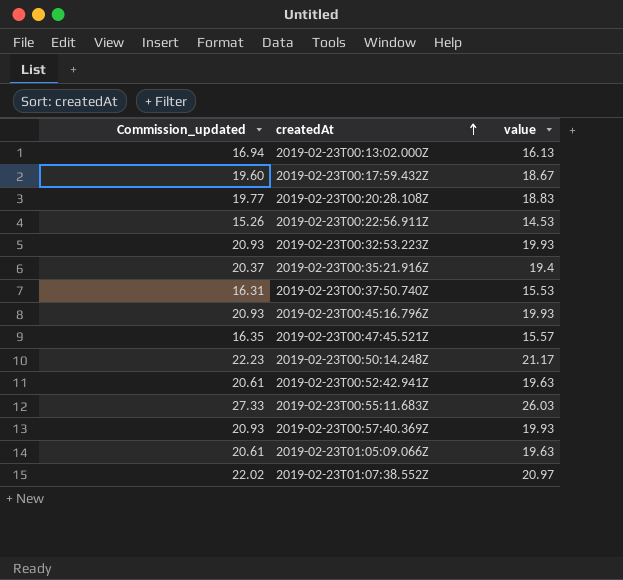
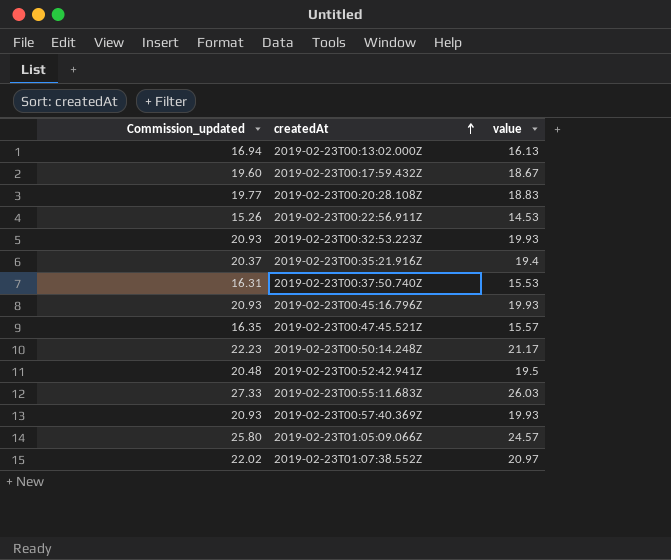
2019-02-23T00:52:42.941Z | Commission_updated: 20.61 -> 20.48
2019-02-23T00:52:42.941Z | value: 19.63 -> 19.5
2019-02-23T01:05:09.066Z | Commission_updated: 20.61 -> 25.80
2019-02-23T01:05:09.066Z | value: 19.63 -> 24.57

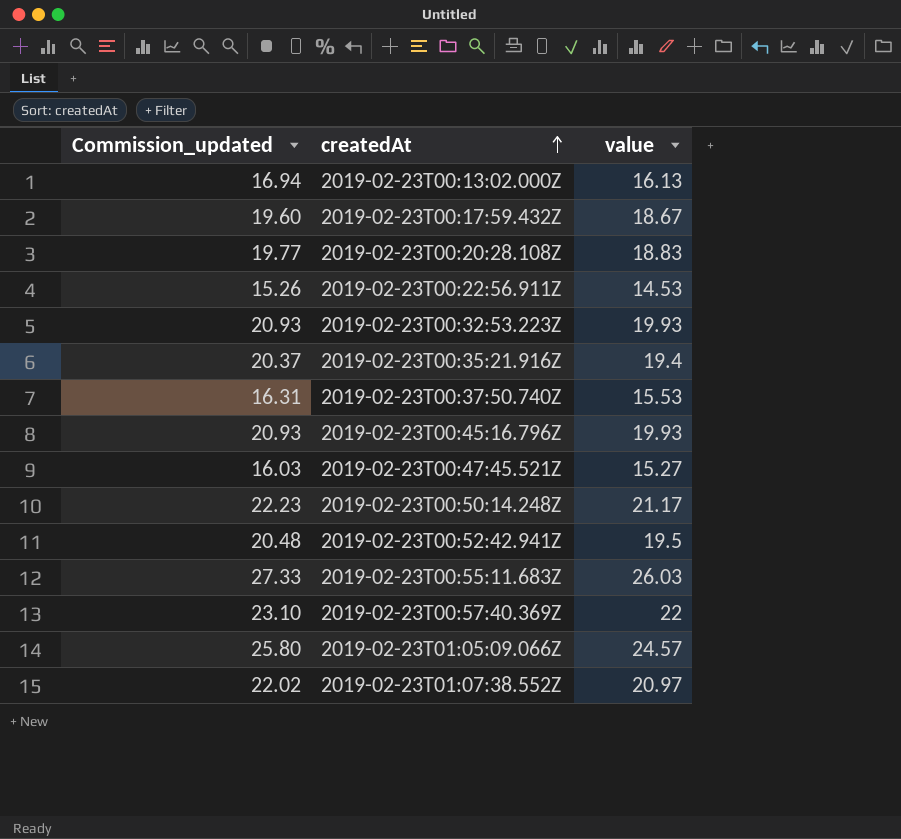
2019-02-23T00:47:45.521Z | Commission_updated: 16.35 -> 16.03
2019-02-23T00:47:45.521Z | value: 15.57 -> 15.27
2019-02-23T00:57:40.369Z | Commission_updated: 20.93 -> 23.10
2019-02-23T00:57:40.369Z | value: 19.93 -> 22

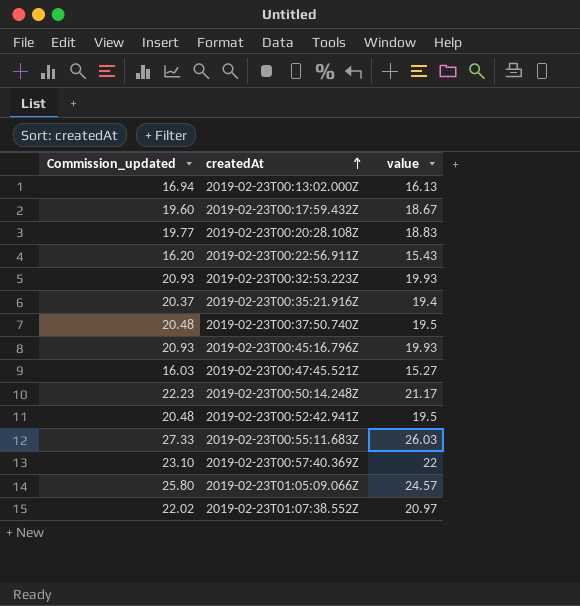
2019-02-23T00:22:56.911Z | Commission_updated: 15.26 -> 16.20
2019-02-23T00:22:56.911Z | value: 14.53 -> 15.43
2019-02-23T00:37:50.740Z | Commission_updated: 16.31 -> 20.48
2019-02-23T00:37:50.740Z | value: 15.53 -> 19.5

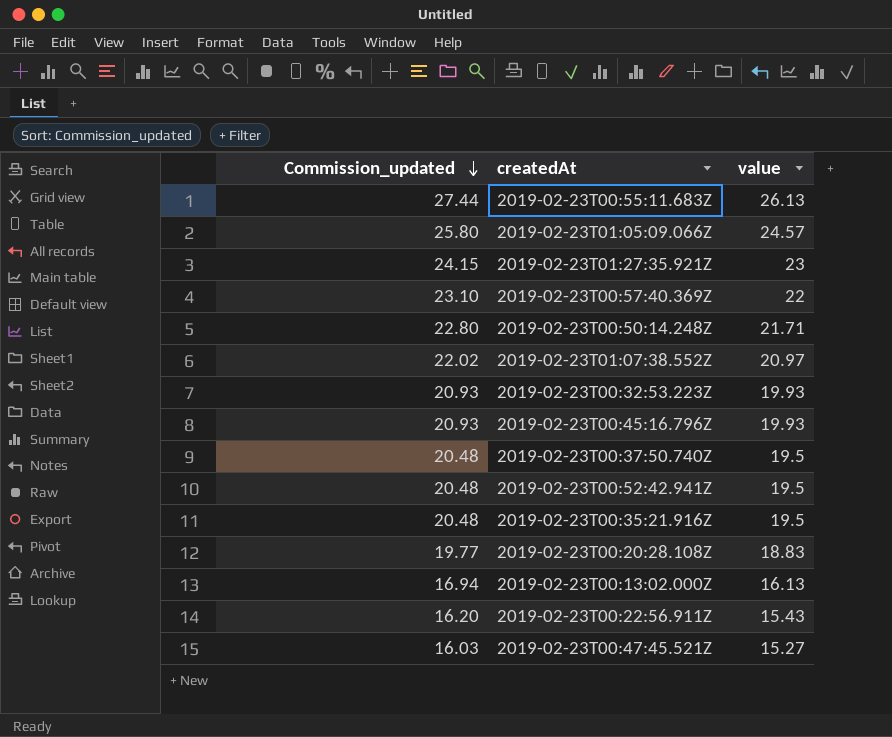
row order: createdAt ascending -> Commission_updated descending
row 2019-02-23T00:17:59.432Z: 19.60 | 18.67 -> none
2019-02-23T00:55:11.683Z | Commission_updated: 27.33 -> 27.44
2019-02-23T00:55:11.683Z | value: 26.03 -> 26.13
row 2019-02-23T01:27:35.921Z: none -> 24.15 | 23
2019-02-23T00:50:14.248Z | Commission_updated: 22.23 -> 22.80
2019-02-23T00:50:14.248Z | value: 21.17 -> 21.71
2019-02-23T00:35:21.916Z | Commission_updated: 20.37 -> 20.48
2019-02-23T00:35:21.916Z | value: 19.4 -> 19.5

